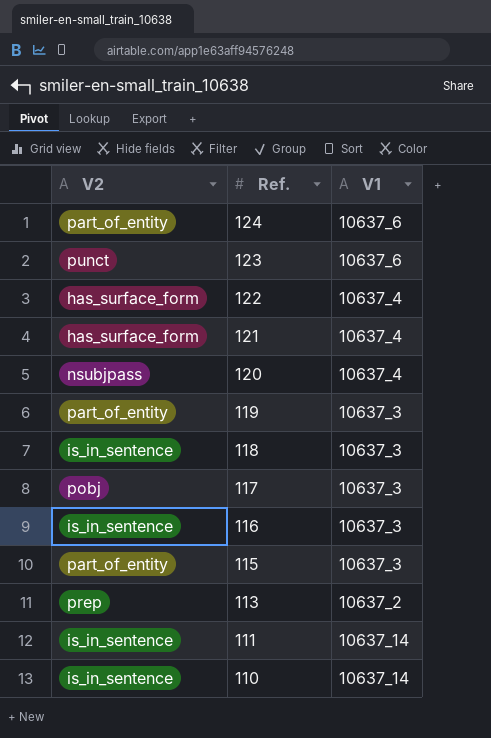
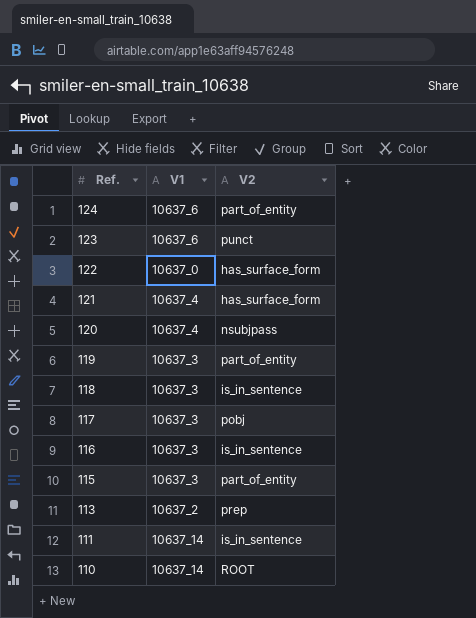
column V2 | position: 1 -> 3
122 | V1: 10637_4 -> 10637_0
110 | V2: is_in_sentence -> ROOT

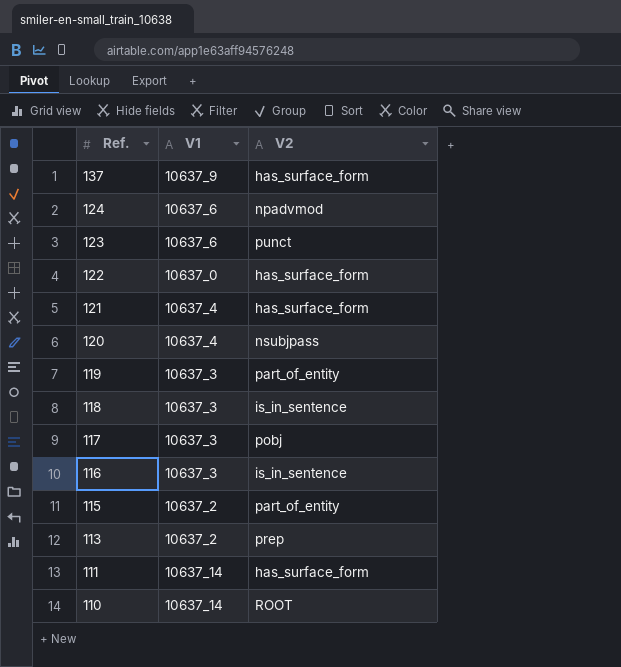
row 137: none -> 10637_9 | has_surface_form
124 | V2: part_of_entity -> npadvmod
115 | V1: 10637_3 -> 10637_2
111 | V2: is_in_sentence -> has_surface_form

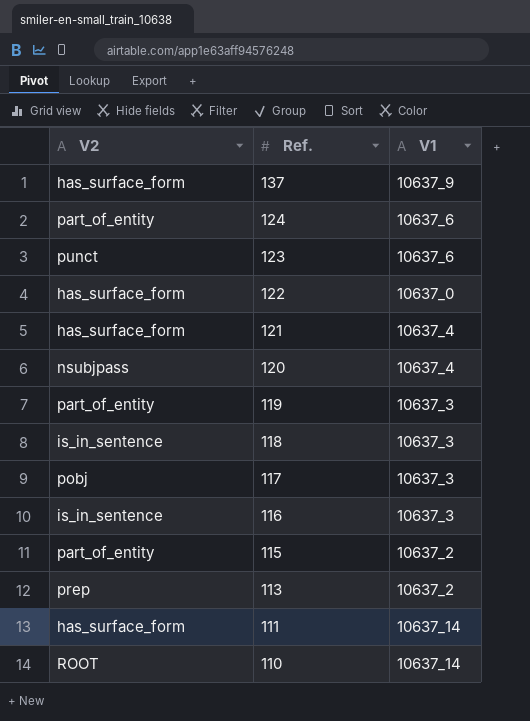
column V2 | position: 3 -> 1
124 | V2: npadvmod -> part_of_entity

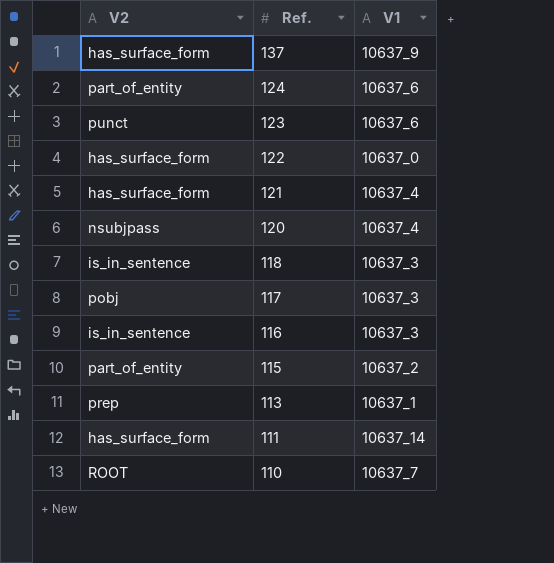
row 119: part_of_entity | 10637_3 -> none
113 | V1: 10637_2 -> 10637_1
110 | V1: 10637_14 -> 10637_7

